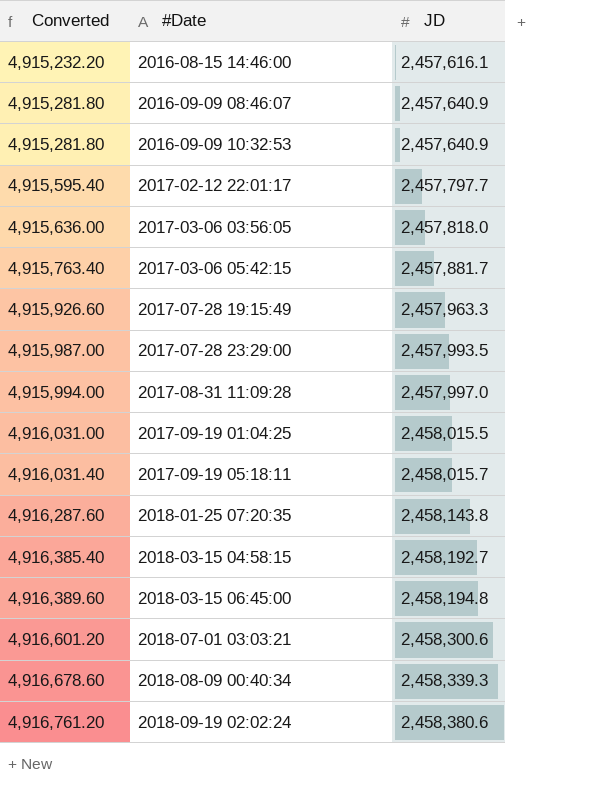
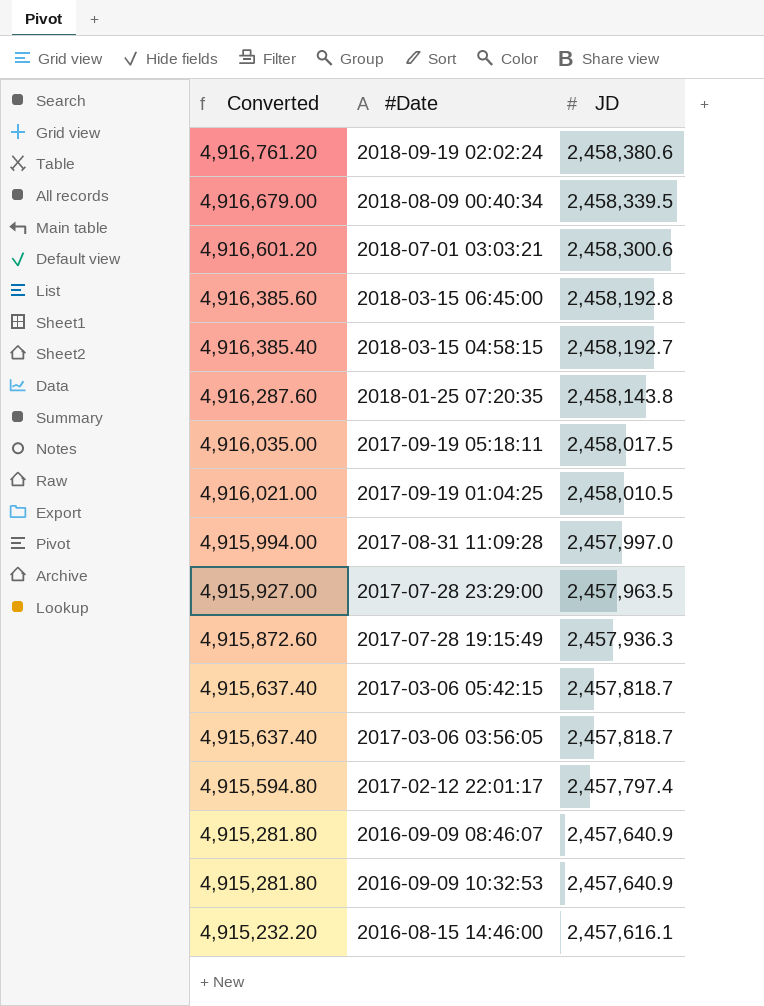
row order: Converted ascending -> Converted descending
2018-08-09 00:40:34 | Converted: 4,916,678.60 -> 4,916,679.00
2018-08-09 00:40:34 | JD: 2,458,339.3 -> 2,458,339.5
2018-03-15 06:45:00 | Converted: 4,916,389.60 -> 4,916,385.60
2018-03-15 06:45:00 | JD: 2,458,194.8 -> 2,458,192.8
2017-09-19 05:18:11 | Converted: 4,916,031.40 -> 4,916,035.00
2017-09-19 05:18:11 | JD: 2,458,015.7 -> 2,458,017.5
2017-09-19 01:04:25 | Converted: 4,916,031.00 -> 4,916,021.00
2017-09-19 01:04:25 | JD: 2,458,015.5 -> 2,458,010.5
2017-07-28 23:29:00 | Converted: 4,915,987.00 -> 4,915,927.00
2017-07-28 23:29:00 | JD: 2,457,993.5 -> 2,457,963.5
2017-07-28 19:15:49 | Converted: 4,915,926.60 -> 4,915,872.60
2017-07-28 19:15:49 | JD: 2,457,963.3 -> 2,457,936.3
2017-03-06 05:42:15 | Converted: 4,915,763.40 -> 4,915,637.40
2017-03-06 05:42:15 | JD: 2,457,881.7 -> 2,457,818.7
2017-03-06 03:56:05 | Converted: 4,915,636.00 -> 4,915,637.40
2017-03-06 03:56:05 | JD: 2,457,818.0 -> 2,457,818.7
2017-02-12 22:01:17 | Converted: 4,915,595.40 -> 4,915,594.80
2017-02-12 22:01:17 | JD: 2,457,797.7 -> 2,457,797.4

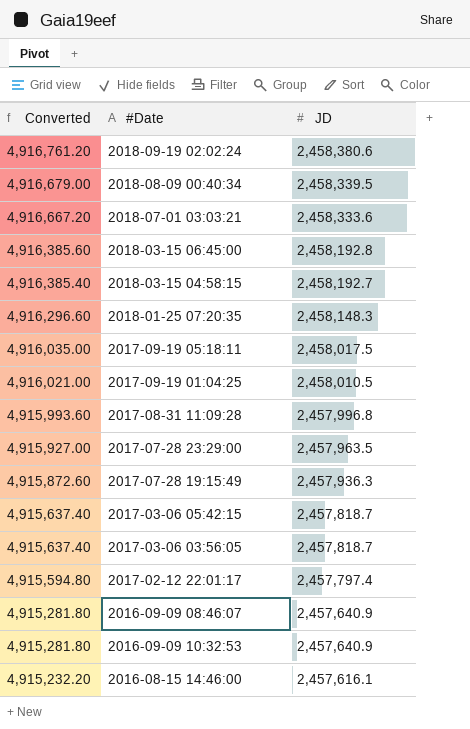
2018-07-01 03:03:21 | Converted: 4,916,601.20 -> 4,916,667.20
2018-07-01 03:03:21 | JD: 2,458,300.6 -> 2,458,333.6
2018-01-25 07:20:35 | Converted: 4,916,287.60 -> 4,916,296.60
2018-01-25 07:20:35 | JD: 2,458,143.8 -> 2,458,148.3
2017-08-31 11:09:28 | Converted: 4,915,994.00 -> 4,915,993.60
2017-08-31 11:09:28 | JD: 2,457,997.0 -> 2,457,996.8

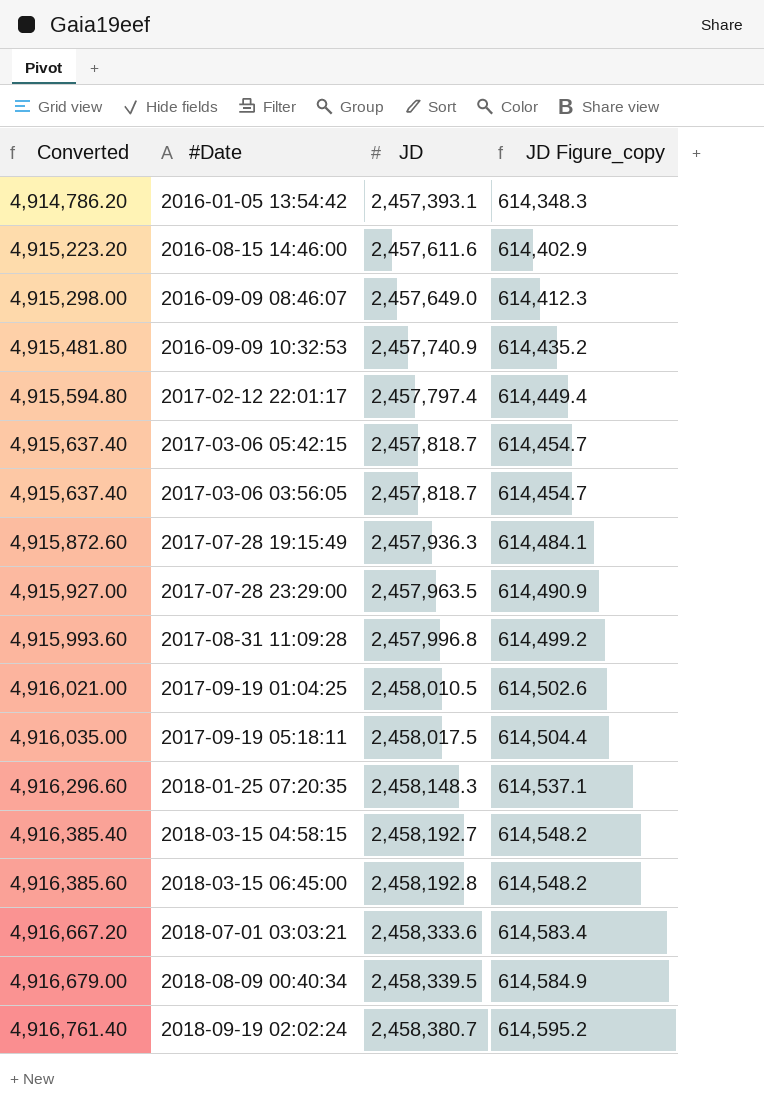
row order: Converted descending -> Converted ascending
column JD Figure_copy | formula: none -> [JD] * 0.25
row 2016-01-05 13:54:42: none -> 4,914,786.20 | 2,457,393.1 | 614,348.3
2016-08-15 14:46:00 | Converted: 4,915,232.20 -> 4,915,223.20
2016-08-15 14:46:00 | JD: 2,457,616.1 -> 2,457,611.6
2016-09-09 08:46:07 | Converted: 4,915,281.80 -> 4,915,298.00
2016-09-09 08:46:07 | JD: 2,457,640.9 -> 2,457,649.0
2016-09-09 10:32:53 | Converted: 4,915,281.80 -> 4,915,481.80
2016-09-09 10:32:53 | JD: 2,457,640.9 -> 2,457,740.9
2018-09-19 02:02:24 | Converted: 4,916,761.20 -> 4,916,761.40
2018-09-19 02:02:24 | JD: 2,458,380.6 -> 2,458,380.7

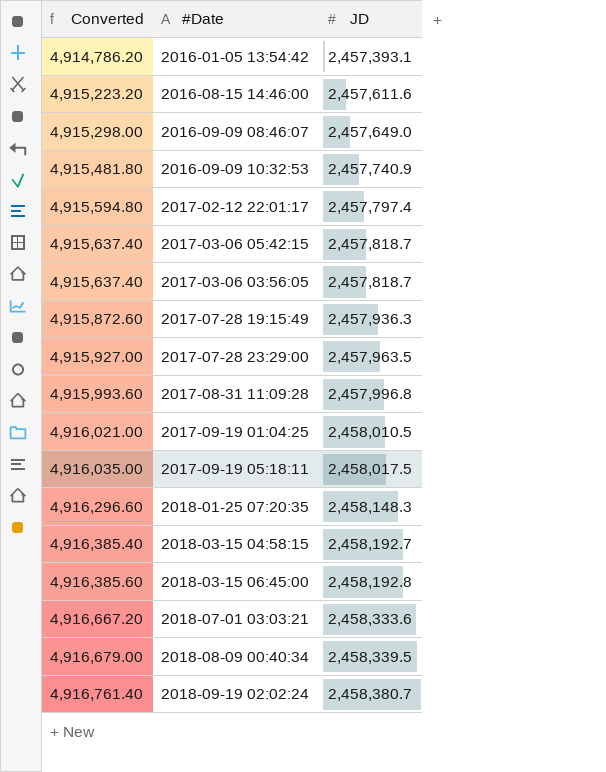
column JD Figure_copy | formula: [JD] * 0.25 -> none

